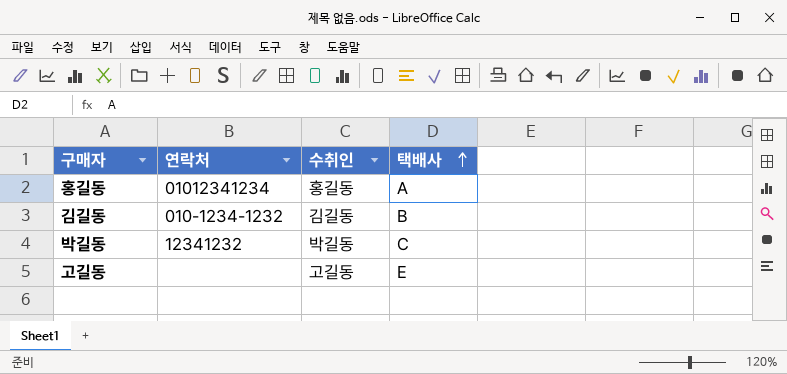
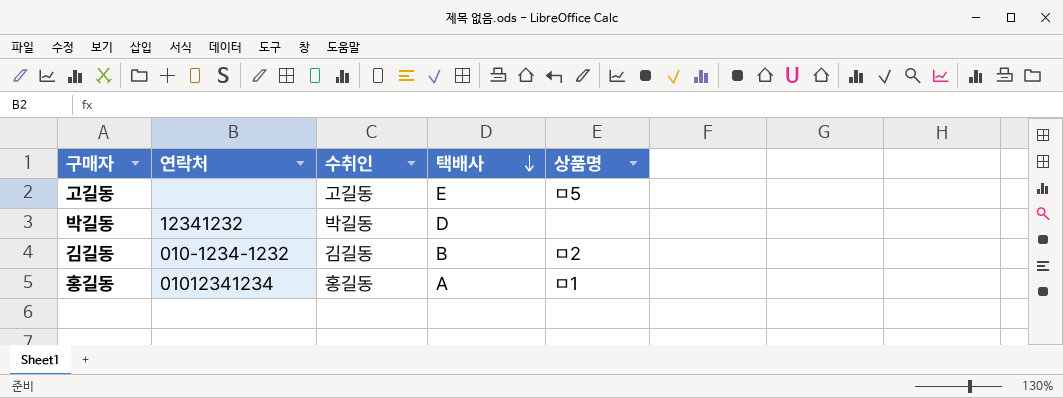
row order: 택배사 ascending -> 택배사 descending
column 상품명 | position: none -> 5
박길동 | 택배사: C -> D

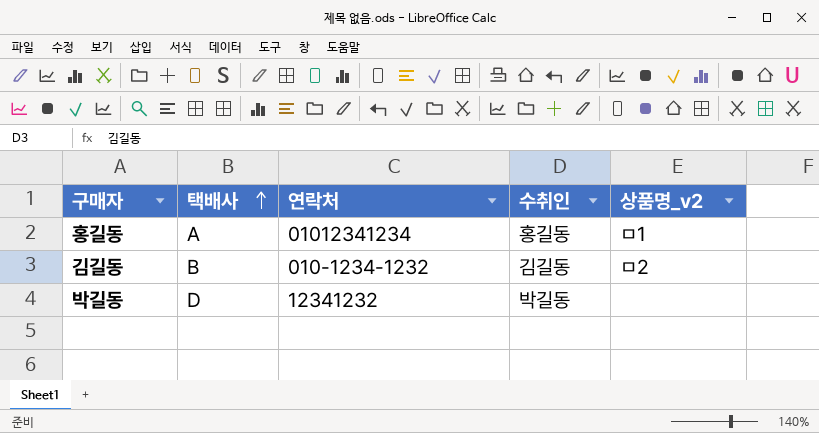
row order: 택배사 descending -> 택배사 ascending
column 택배사 | position: 4 -> 2
column name: 상품명 -> 상품명_v2
row 고길동: none | 고길동 | E | ㅁ5 -> none

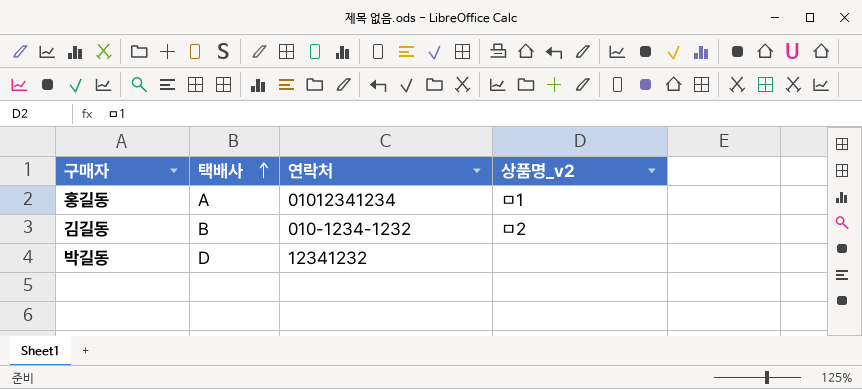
column 수취인 | position: 4 -> none

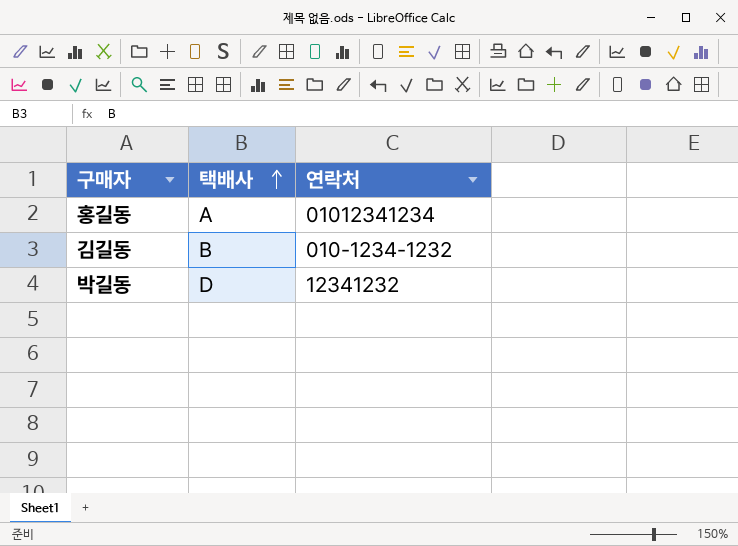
column 상품명_v2 | position: 4 -> none

